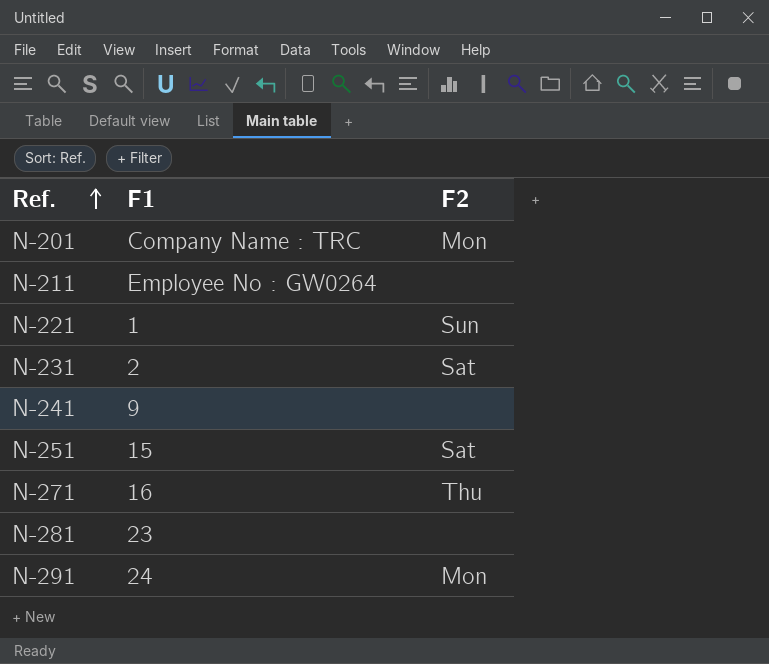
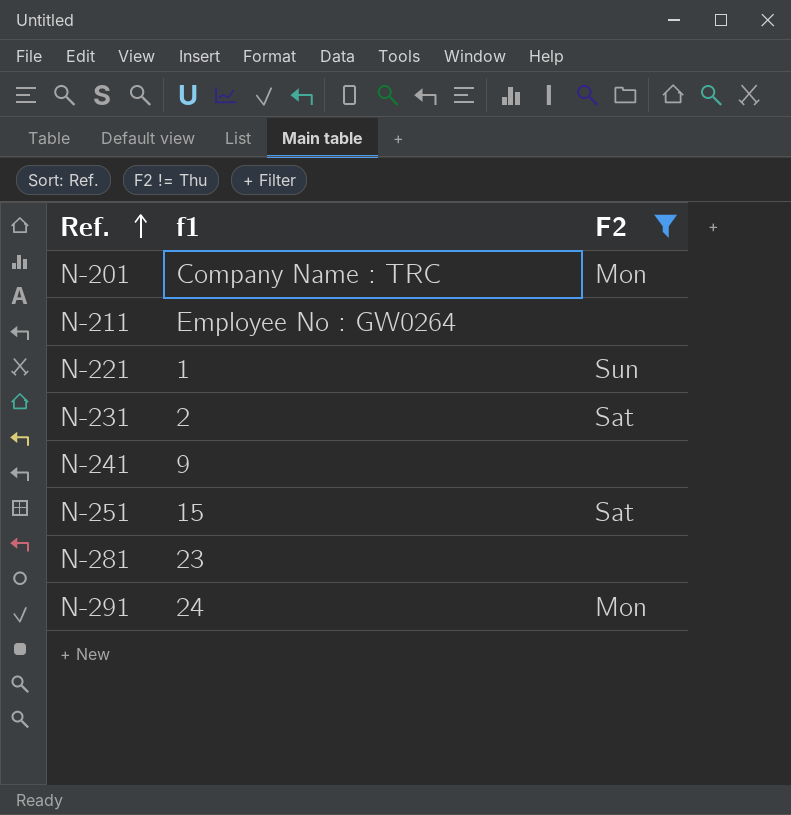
filter: none -> F2 != Thu
column name: F1 -> f1

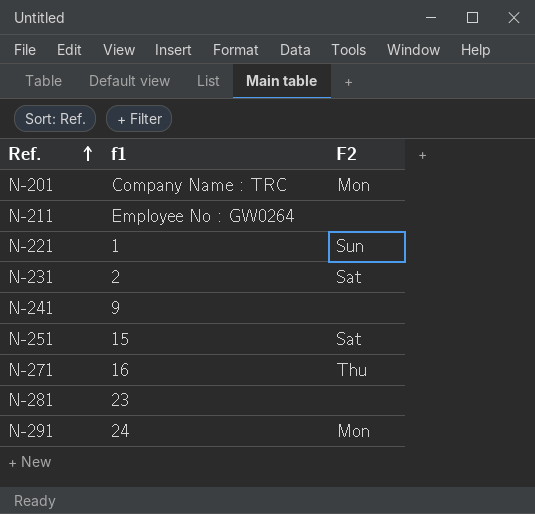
filter: F2 != Thu -> none

